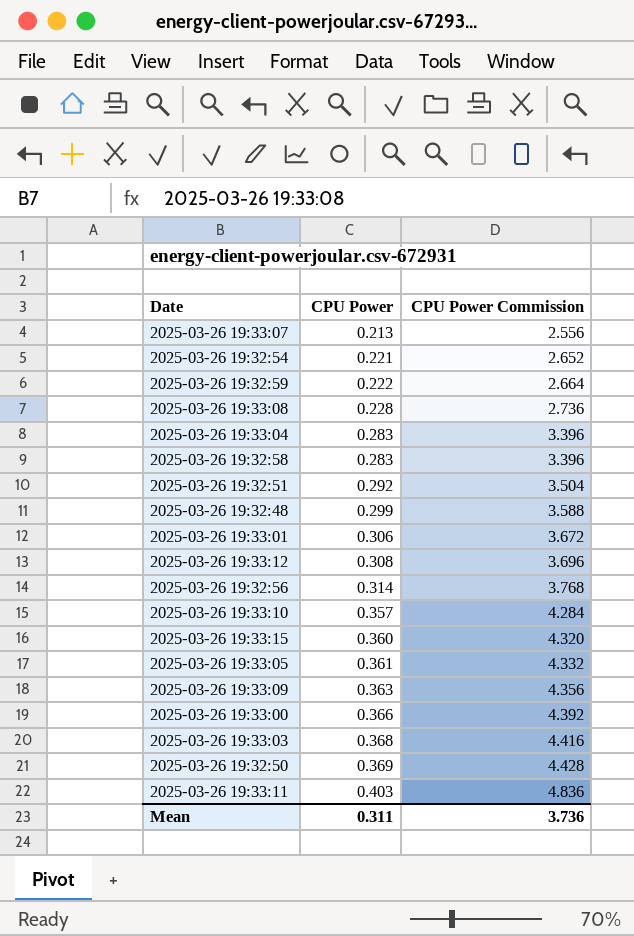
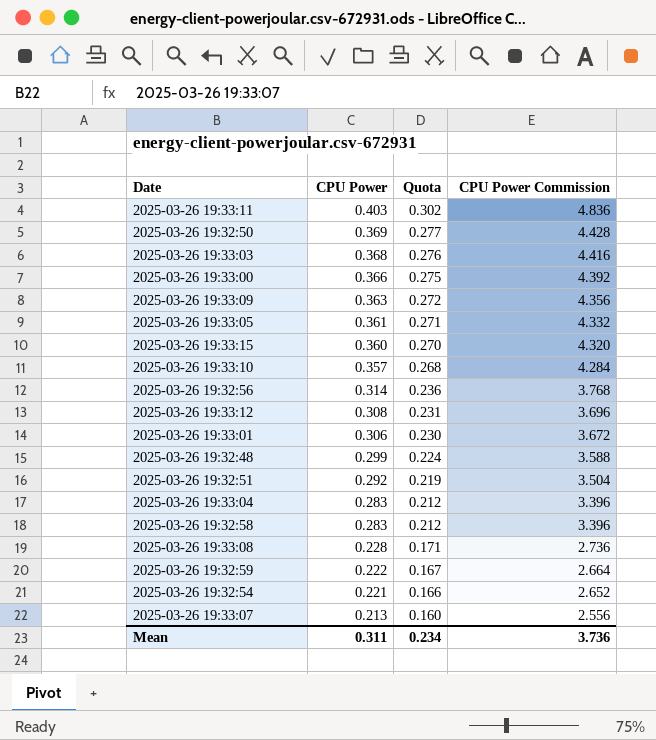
row order: CPU Power ascending -> CPU Power descending
column Quota | formula: none -> [CPU Power] * 0.75

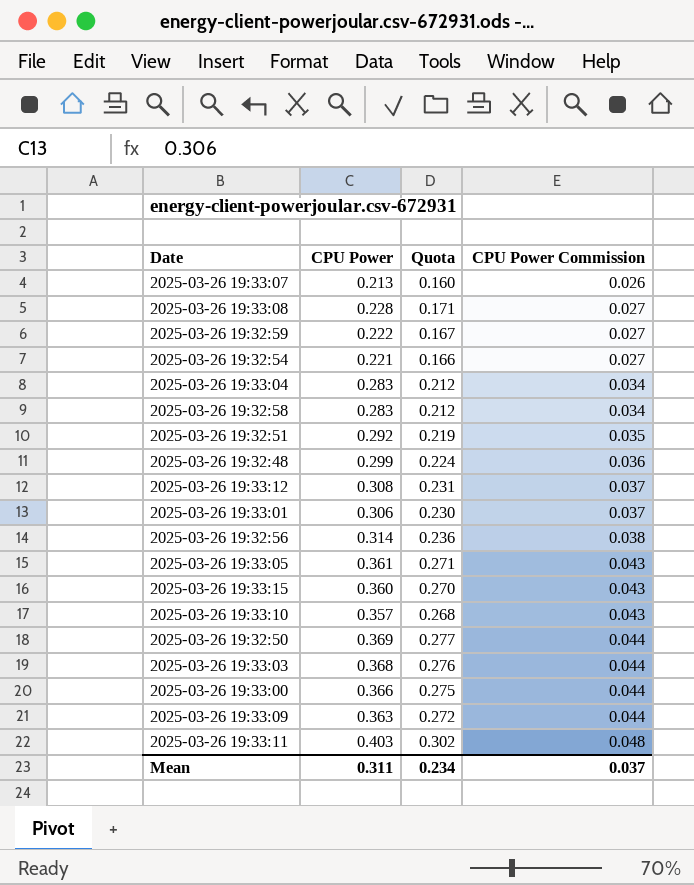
row order: CPU Power descending -> CPU Power Commission ascending
column CPU Power Commission | formula: [CPU Power] * 12 -> [CPU Power] * 0.12
Mean | CPU Power Commission: 3.736 -> 0.037

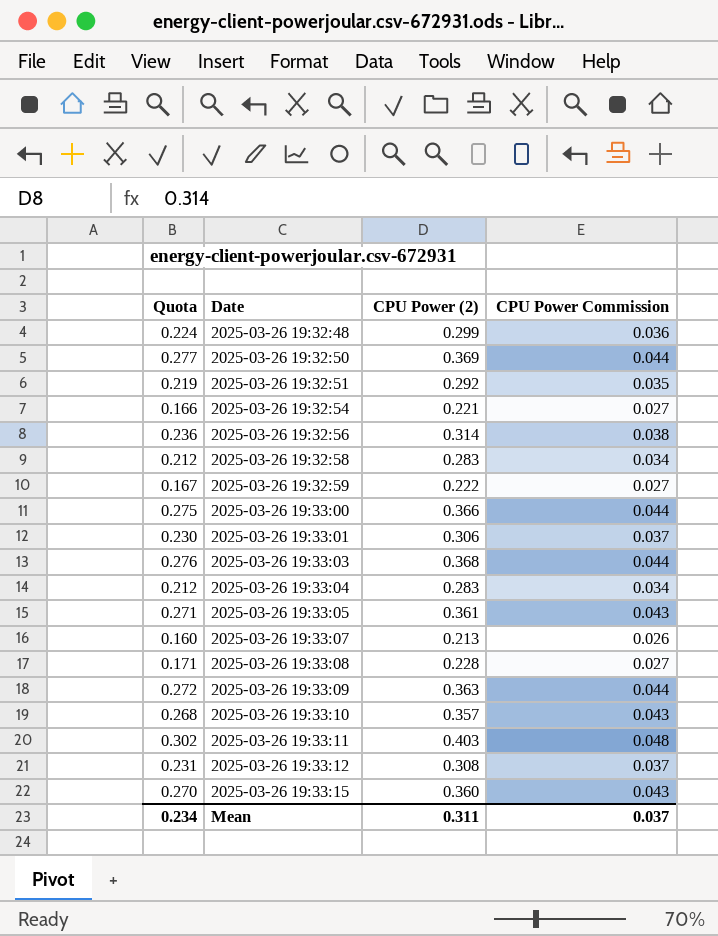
row order: CPU Power Commission ascending -> Date ascending
column Quota | position: 3 -> 1
column name: CPU Power -> CPU Power (2)

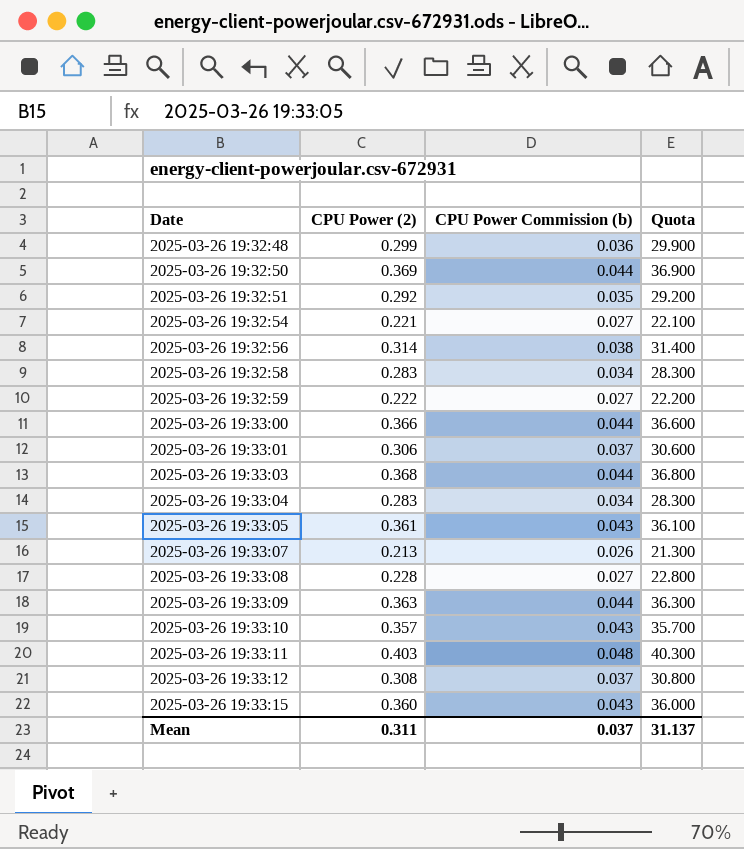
column name: CPU Power Commission -> CPU Power Commission (b)
column Quota | formula: [CPU Power (2)] * 0.75 -> [CPU Power (2)] * 100
column Quota | position: 1 -> 4
Mean | Quota: 0.234 -> 31.137

